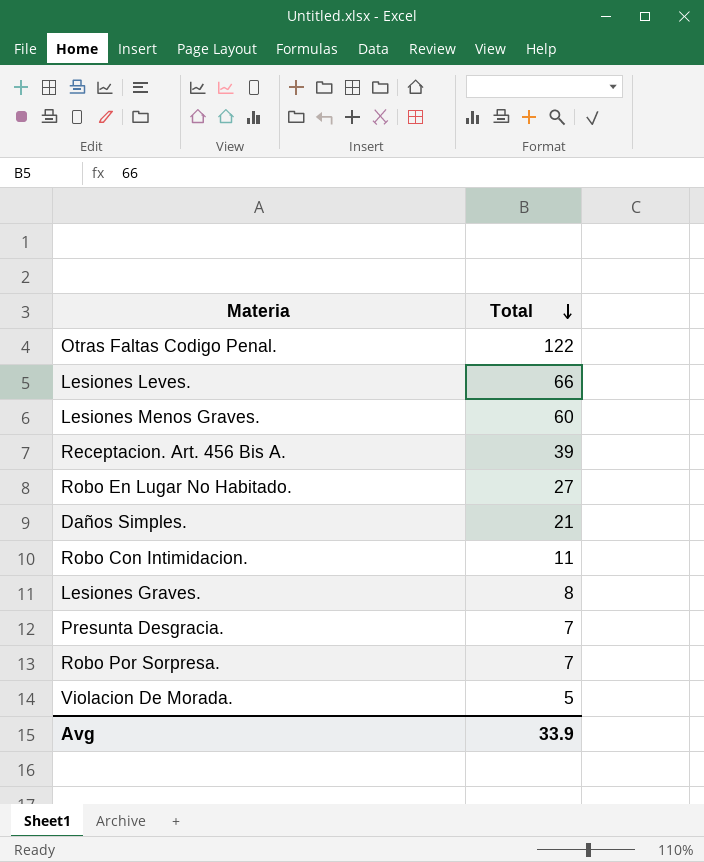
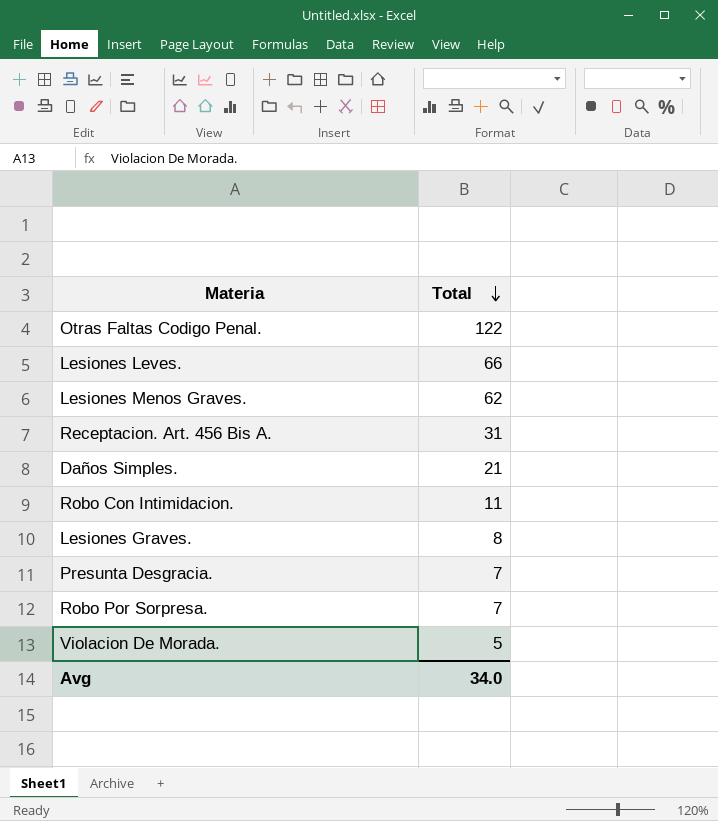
row Robo En Lugar No Habitado.: 27 -> none
Lesiones Menos Graves. | Total: 60 -> 62
Receptacion. Art. 456 Bis A. | Total: 39 -> 31
Avg | Total: 33.9 -> 34.0

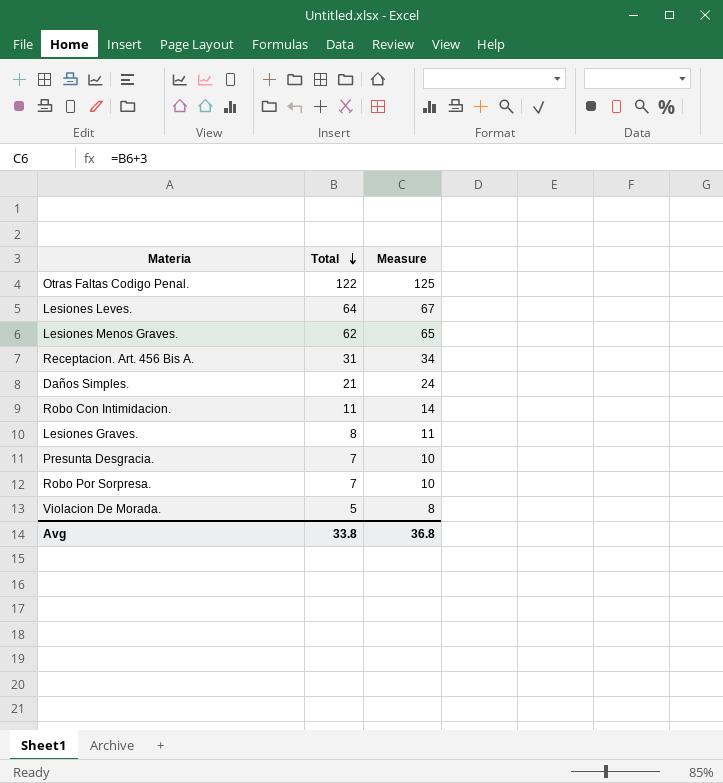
column Measure | formula: none -> [Total] + 3
Lesiones Leves. | Total: 66 -> 64
Avg | Total: 34.0 -> 33.8

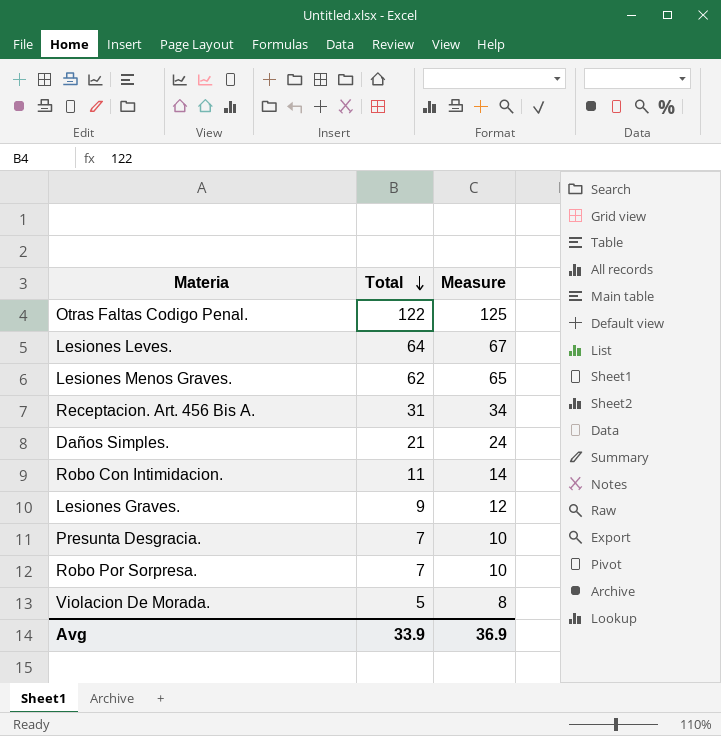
Lesiones Graves. | Total: 8 -> 9
Lesiones Graves. | Measure: 11 -> 12
Avg | Total: 33.8 -> 33.9
Avg | Measure: 36.8 -> 36.9

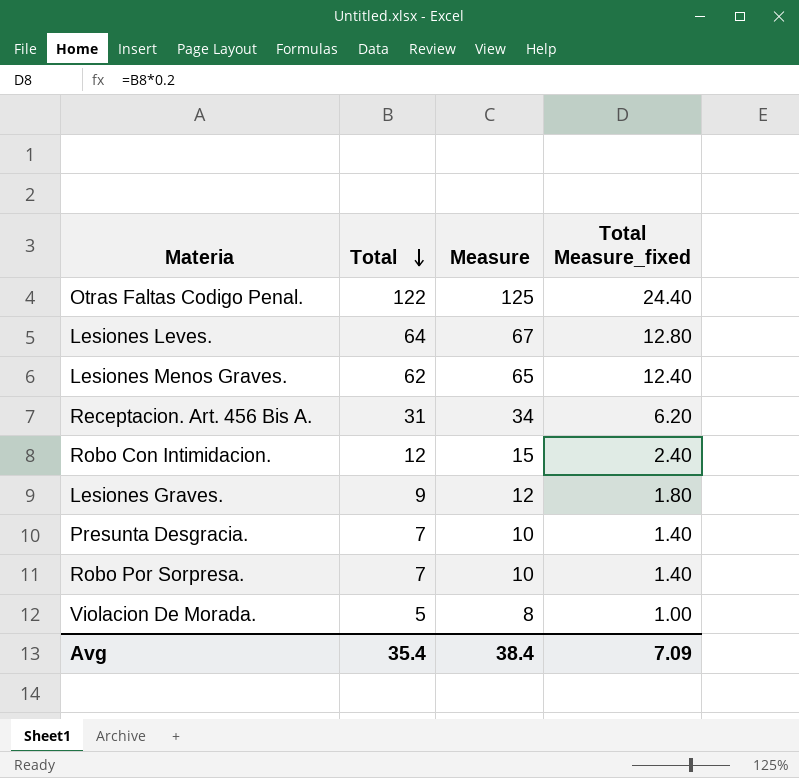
column Total Measure_fixed | formula: none -> [Total] * 0.2
row Daños Simples.: 21 | 24 -> none
Robo Con Intimidacion. | Total: 11 -> 12
Robo Con Intimidacion. | Measure: 14 -> 15
Avg | Total: 33.9 -> 35.4
Avg | Measure: 36.9 -> 38.4

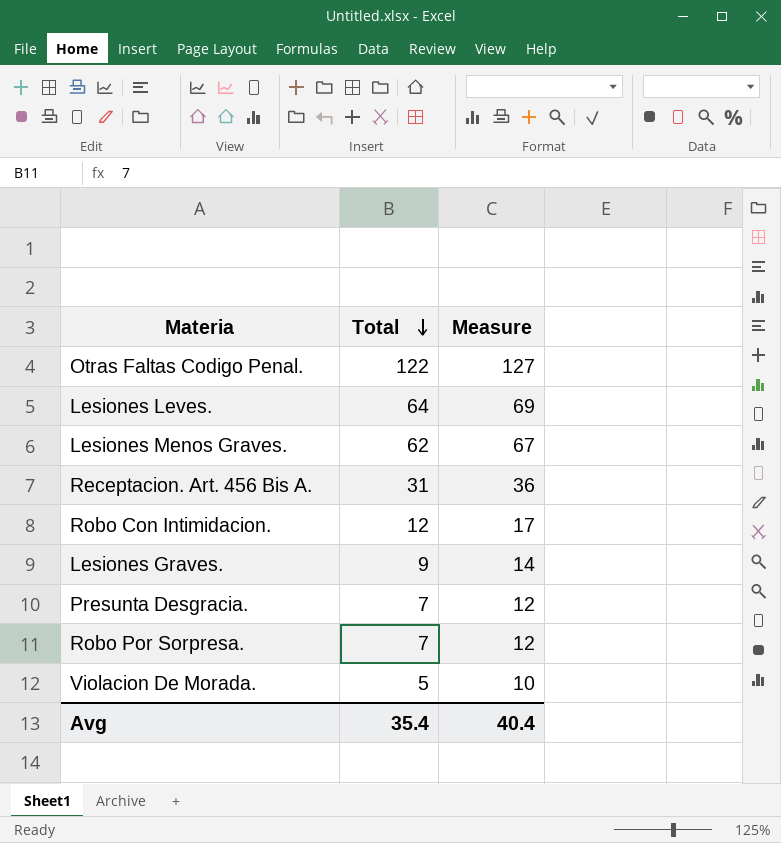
column Total Measure_fixed | formula: [Total] * 0.2 -> none
column Measure | formula: [Total] + 3 -> [Total] + 5
Avg | Measure: 38.4 -> 40.4

